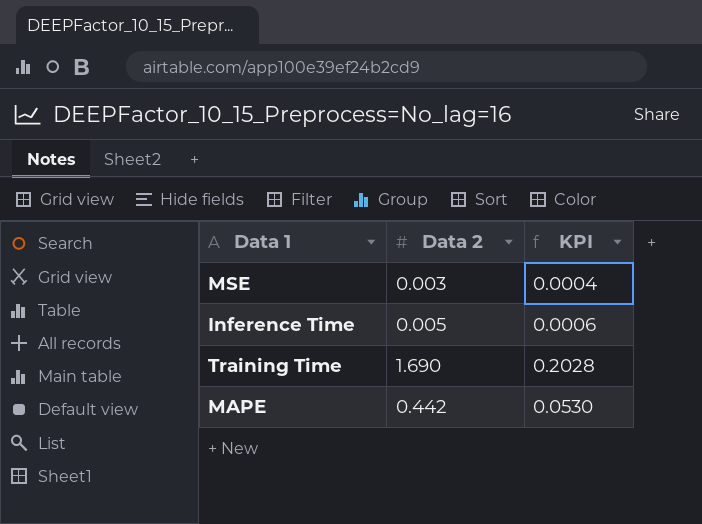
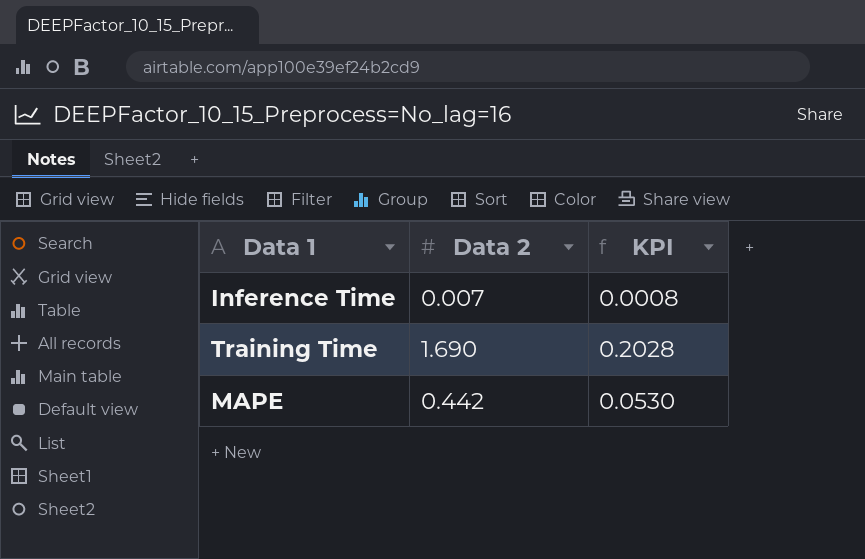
row MSE: 0.003 | 0.0004 -> none
Inference Time | Data 2: 0.005 -> 0.007
Inference Time | KPI: 0.0006 -> 0.0008

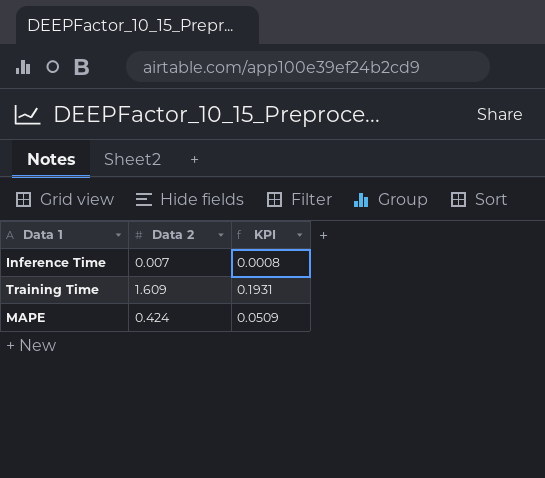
Training Time | Data 2: 1.690 -> 1.609
Training Time | KPI: 0.2028 -> 0.1931
MAPE | Data 2: 0.442 -> 0.424
MAPE | KPI: 0.0530 -> 0.0509

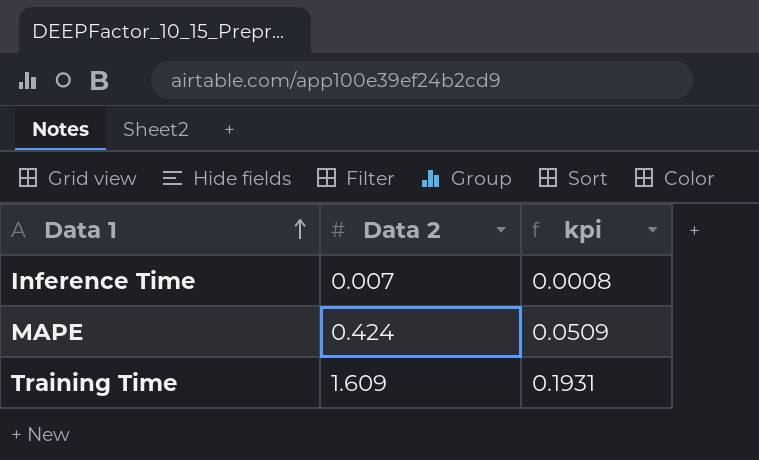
row order: none -> Data 1 ascending
column name: KPI -> kpi

